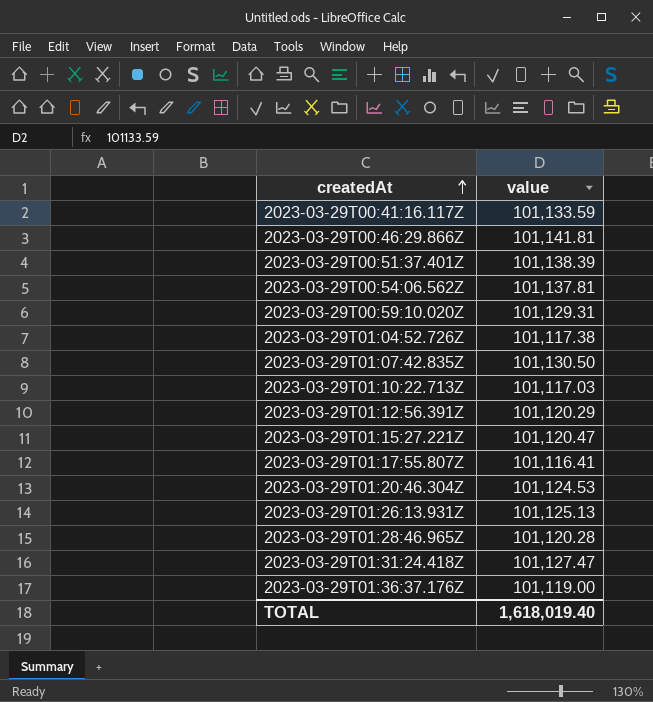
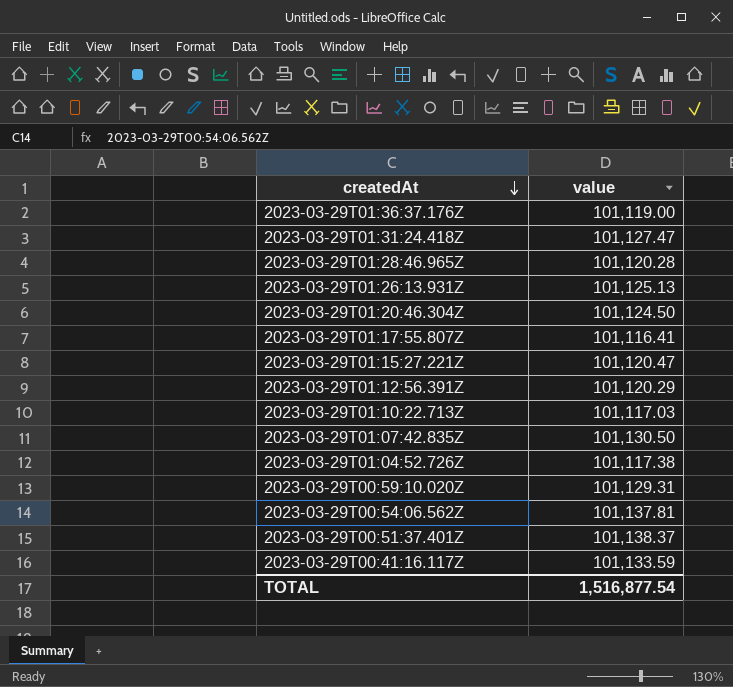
row order: createdAt ascending -> createdAt descending
row 2023-03-29T00:46:29.866Z: 101,141.81 -> none
2023-03-29T01:20:46.304Z | value: 101,124.53 -> 101,124.50
2023-03-29T00:51:37.401Z | value: 101,138.39 -> 101,138.37
TOTAL | value: 1,618,019.40 -> 1,516,877.54

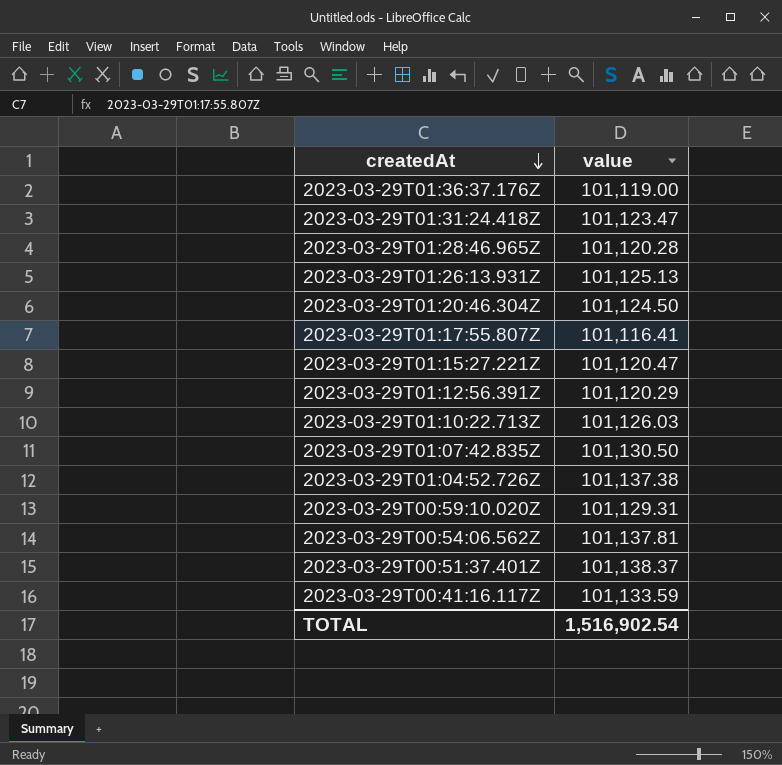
2023-03-29T01:31:24.418Z | value: 101,127.47 -> 101,123.47
2023-03-29T01:10:22.713Z | value: 101,117.03 -> 101,126.03
2023-03-29T01:04:52.726Z | value: 101,117.38 -> 101,137.38
TOTAL | value: 1,516,877.54 -> 1,516,902.54

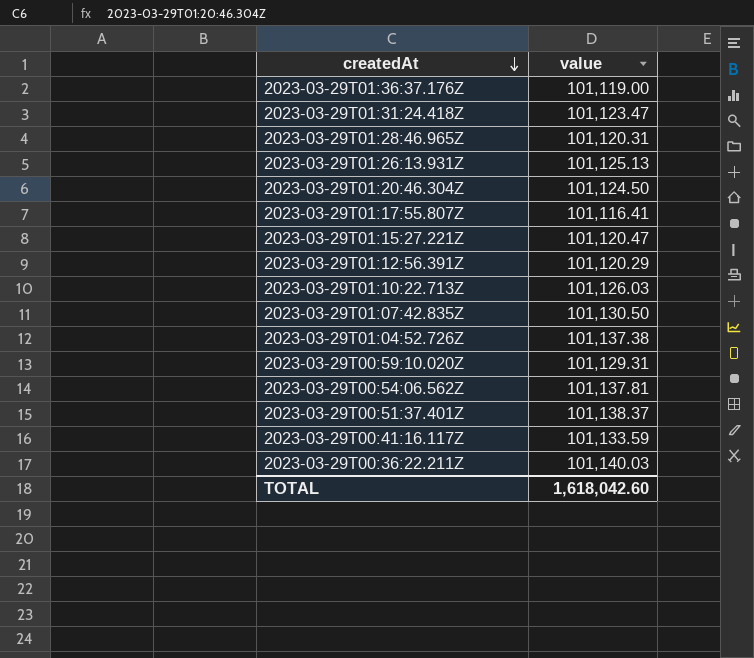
2023-03-29T01:28:46.965Z | value: 101,120.28 -> 101,120.31
row 2023-03-29T00:36:22.211Z: none -> 101,140.03
TOTAL | value: 1,516,902.54 -> 1,618,042.60

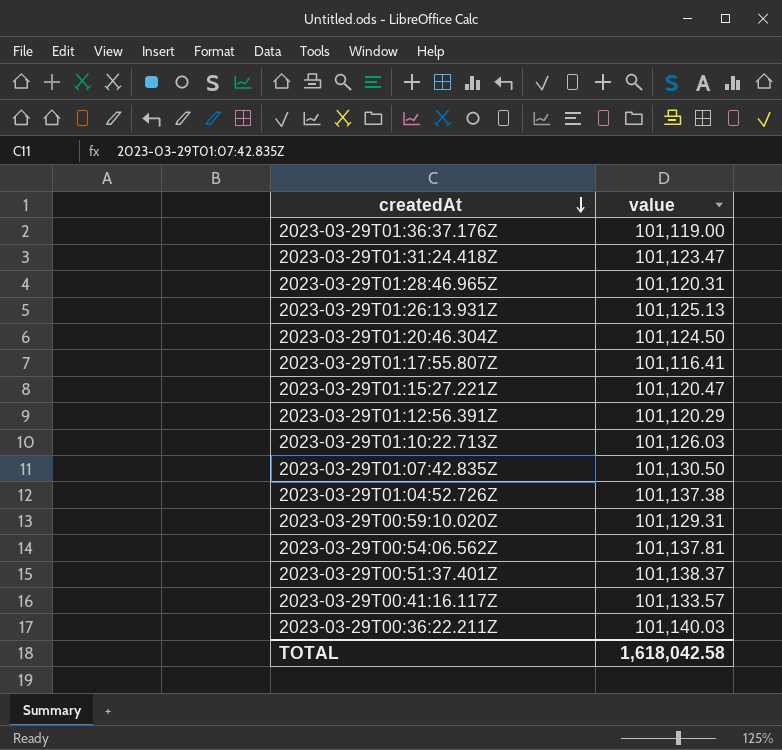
2023-03-29T00:41:16.117Z | value: 101,133.59 -> 101,133.57
TOTAL | value: 1,618,042.60 -> 1,618,042.58

